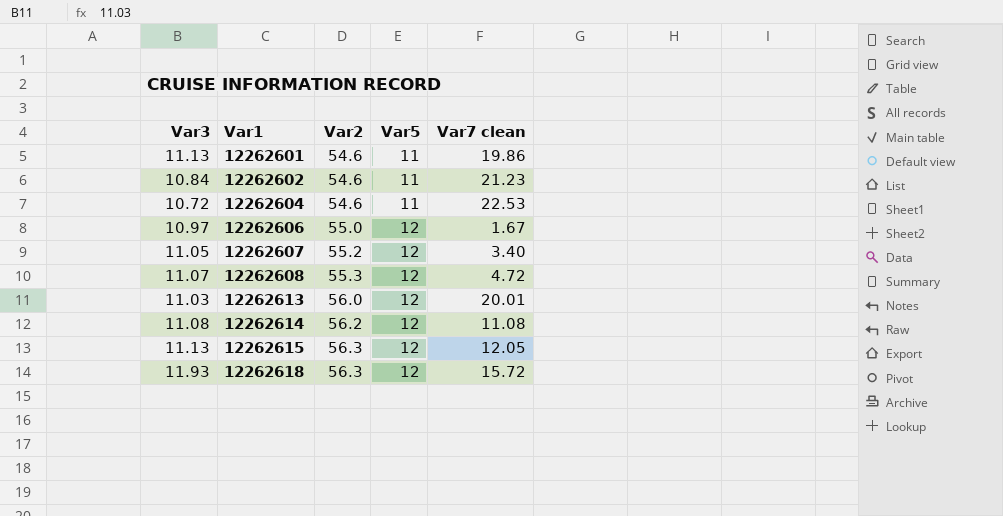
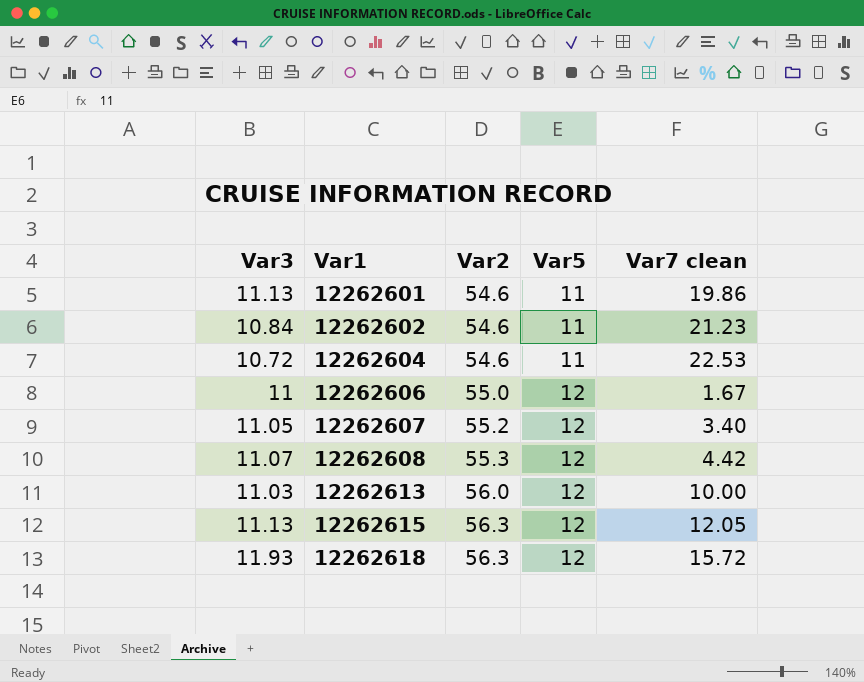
row 12262614: 11.08 | 56.2 | 12 | 11.08 -> none
12262606 | Var3: 10.97 -> 11
12262608 | Var7 clean: 4.72 -> 4.42
12262613 | Var7 clean: 20.01 -> 10.00

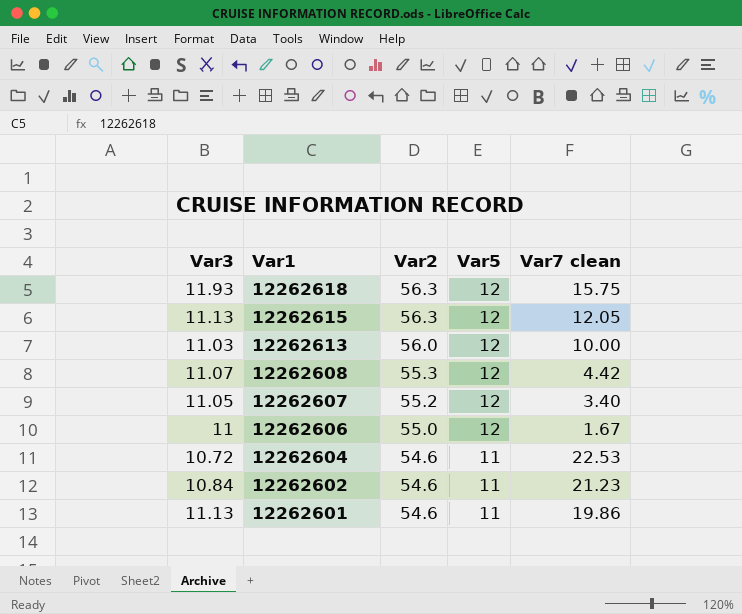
row order: Var1 ascending -> Var1 descending
12262618 | Var7 clean: 15.72 -> 15.75

